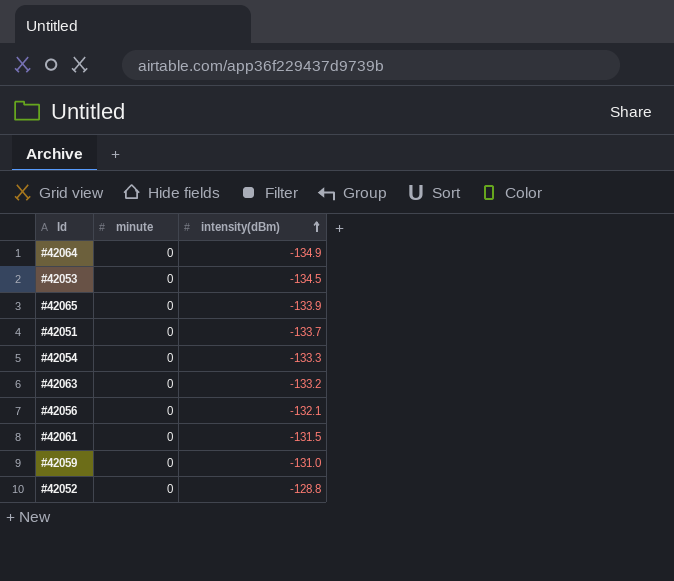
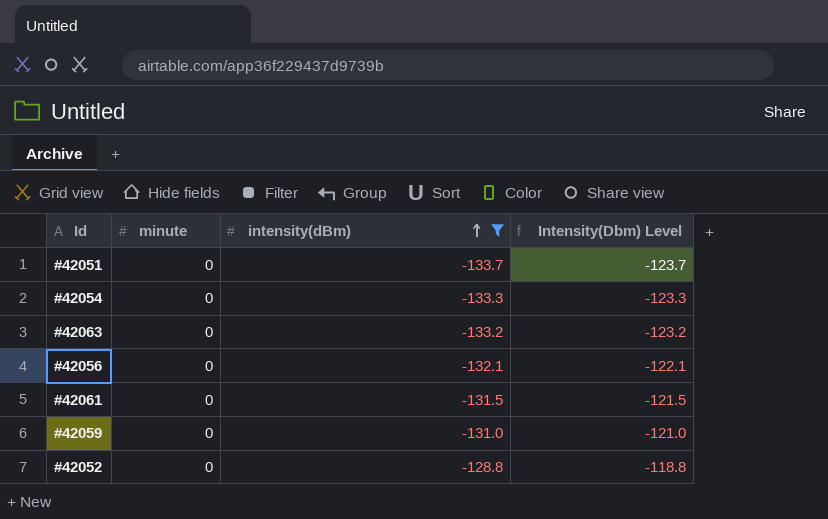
filter: none -> intensity(dBm) >= -133.7
column Intensity(Dbm) Level | formula: none -> [intensity(dBm)] + 10

